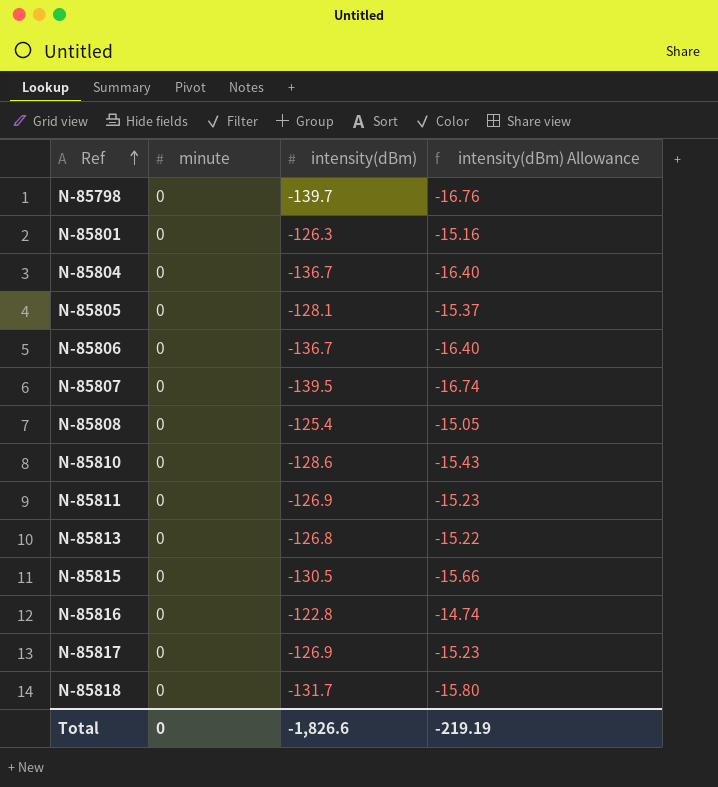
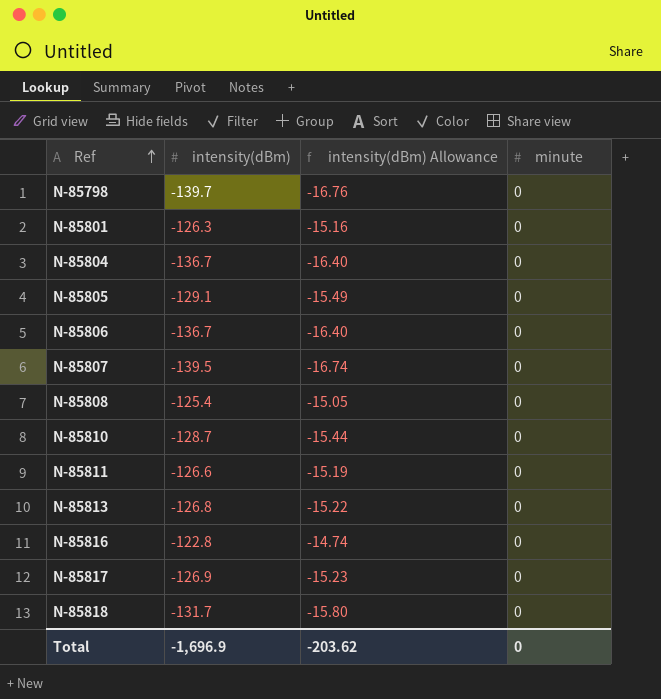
column minute | position: 2 -> 4
row N-85815: 0 | -130.5 | -15.66 -> none
N-85805 | intensity(dBm): -128.1 -> -129.1
N-85805 | intensity(dBm) Allowance: -15.37 -> -15.49
N-85810 | intensity(dBm): -128.6 -> -128.7
N-85810 | intensity(dBm) Allowance: -15.43 -> -15.44
N-85811 | intensity(dBm): -126.9 -> -126.6
N-85811 | intensity(dBm) Allowance: -15.23 -> -15.19
Total | intensity(dBm): -1,826.6 -> -1,696.9
Total | intensity(dBm) Allowance: -219.19 -> -203.62

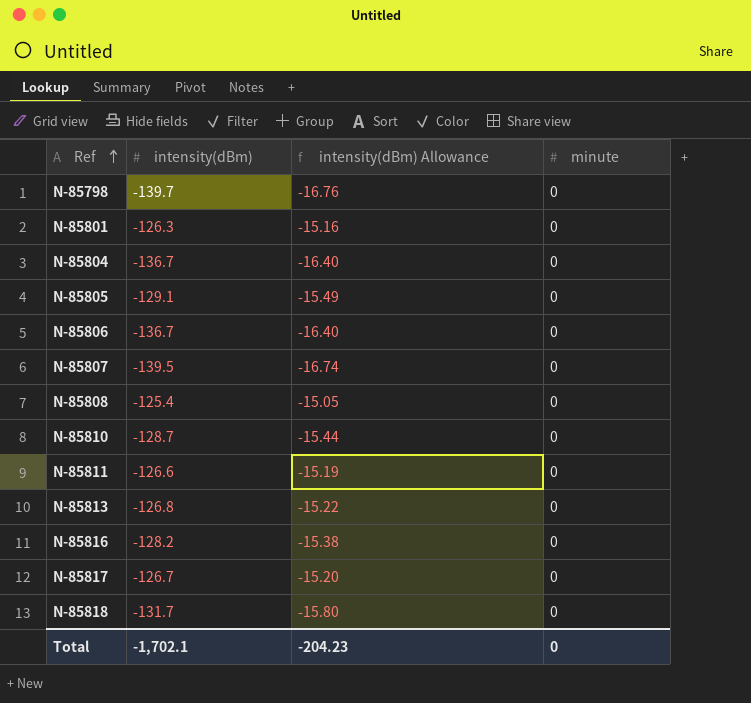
N-85816 | intensity(dBm): -122.8 -> -128.2
N-85816 | intensity(dBm) Allowance: -14.74 -> -15.38
N-85817 | intensity(dBm): -126.9 -> -126.7
N-85817 | intensity(dBm) Allowance: -15.23 -> -15.20
Total | intensity(dBm): -1,696.9 -> -1,702.1
Total | intensity(dBm) Allowance: -203.62 -> -204.23

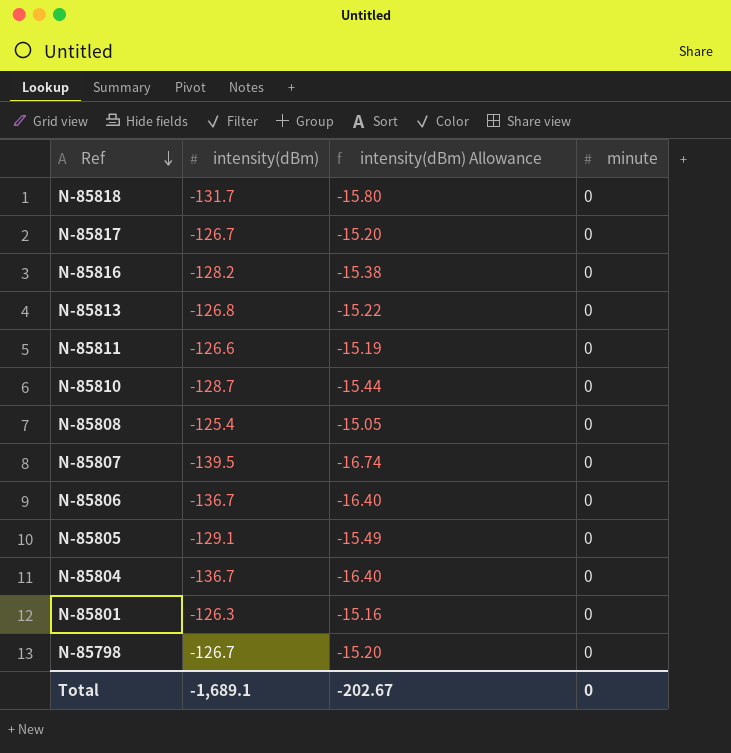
row order: Ref ascending -> Ref descending
N-85798 | intensity(dBm): -139.7 -> -126.7
N-85798 | intensity(dBm) Allowance: -16.76 -> -15.20
Total | intensity(dBm): -1,702.1 -> -1,689.1
Total | intensity(dBm) Allowance: -204.23 -> -202.67

